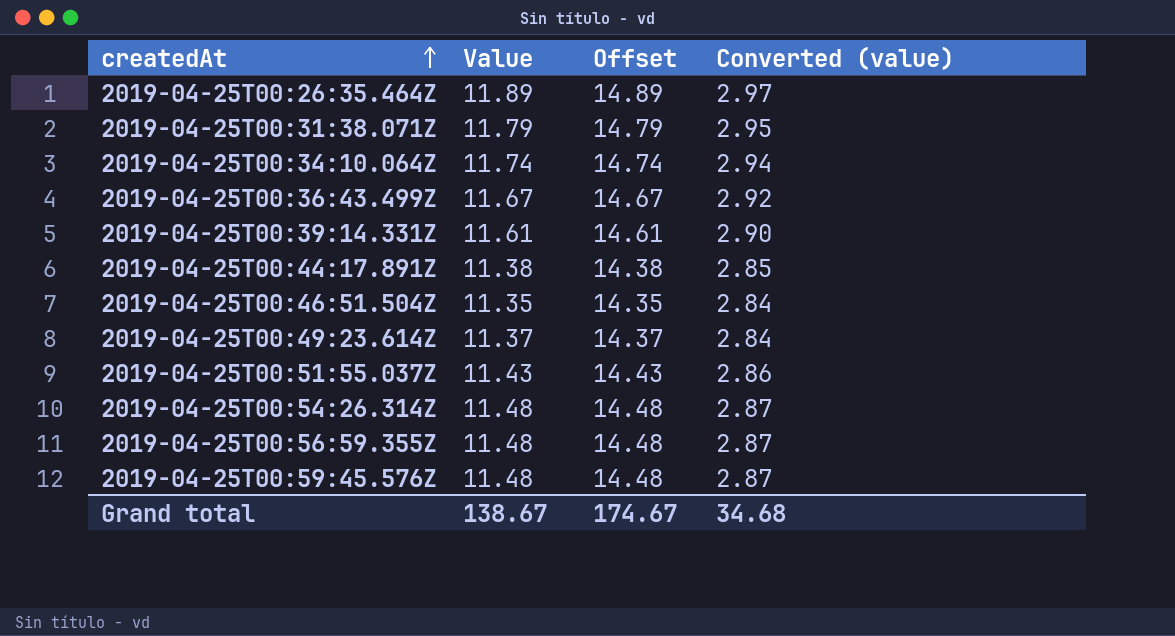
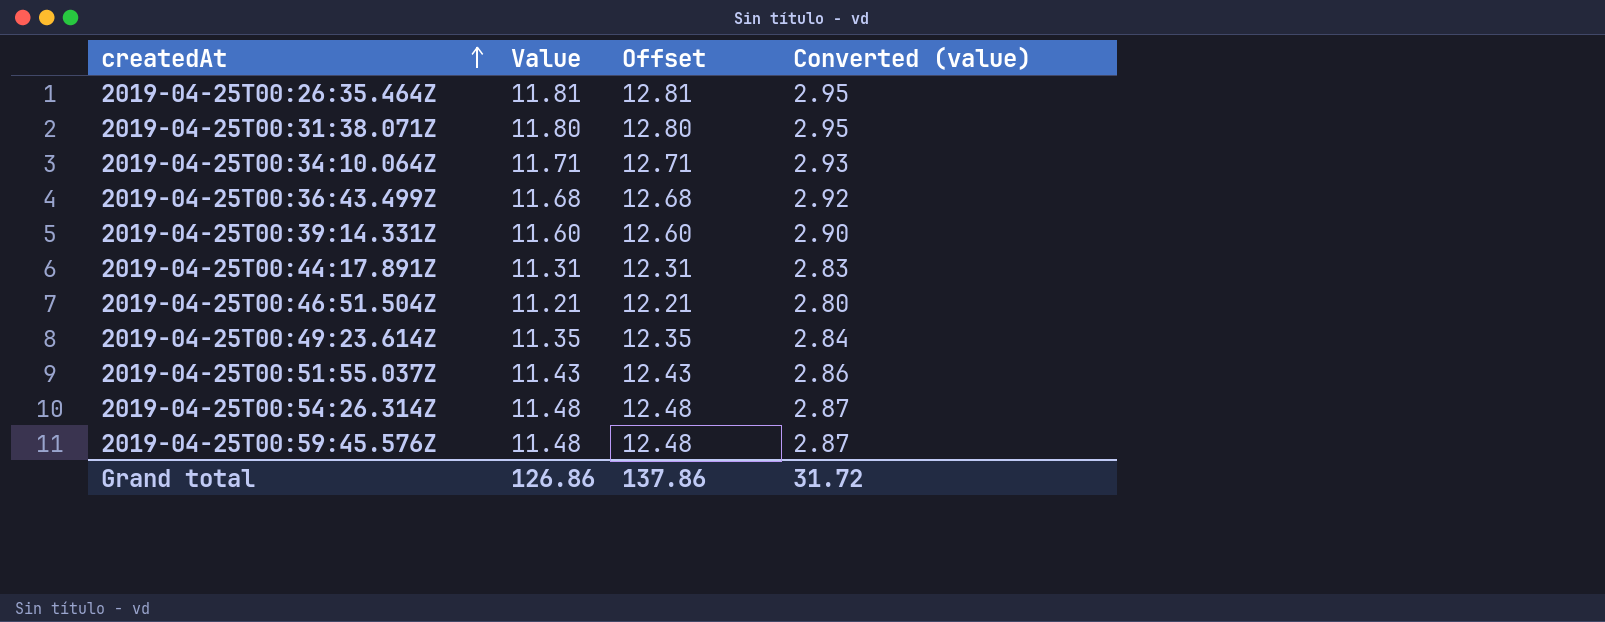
column Offset | formula: [Value] + 3 -> [Value] + 1
row 2019-04-25T00:56:59.355Z: 11.48 | 14.48 | 2.87 -> none
2019-04-25T00:26:35.464Z | Value: 11.89 -> 11.81
2019-04-25T00:26:35.464Z | Converted (value): 2.97 -> 2.95
2019-04-25T00:31:38.071Z | Value: 11.79 -> 11.80
2019-04-25T00:34:10.064Z | Value: 11.74 -> 11.71
2019-04-25T00:34:10.064Z | Converted (value): 2.94 -> 2.93
2019-04-25T00:36:43.499Z | Value: 11.67 -> 11.68
2019-04-25T00:39:14.331Z | Value: 11.61 -> 11.60
2019-04-25T00:44:17.891Z | Value: 11.38 -> 11.31
2019-04-25T00:44:17.891Z | Converted (value): 2.85 -> 2.83
2019-04-25T00:46:51.504Z | Value: 11.35 -> 11.21
2019-04-25T00:46:51.504Z | Converted (value): 2.84 -> 2.80
2019-04-25T00:49:23.614Z | Value: 11.37 -> 11.35
Grand total | Value: 138.67 -> 126.86
Grand total | Offset: 174.67 -> 137.86
Grand total | Converted (value): 34.68 -> 31.72

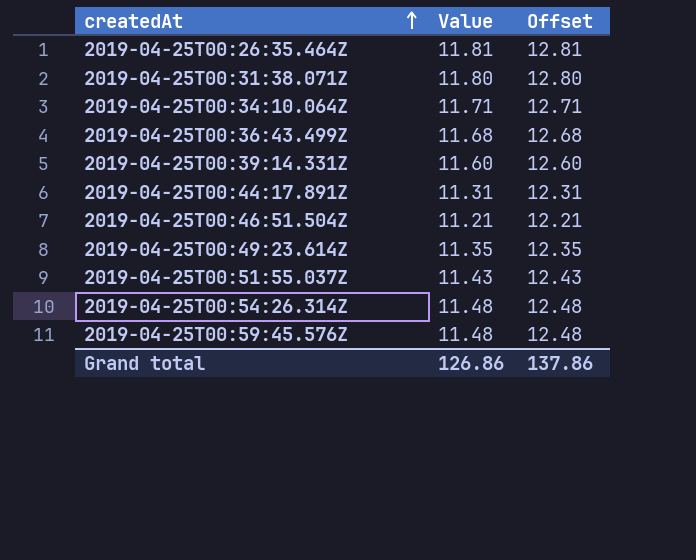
column Converted (value) | formula: [Value] * 0.25 -> none

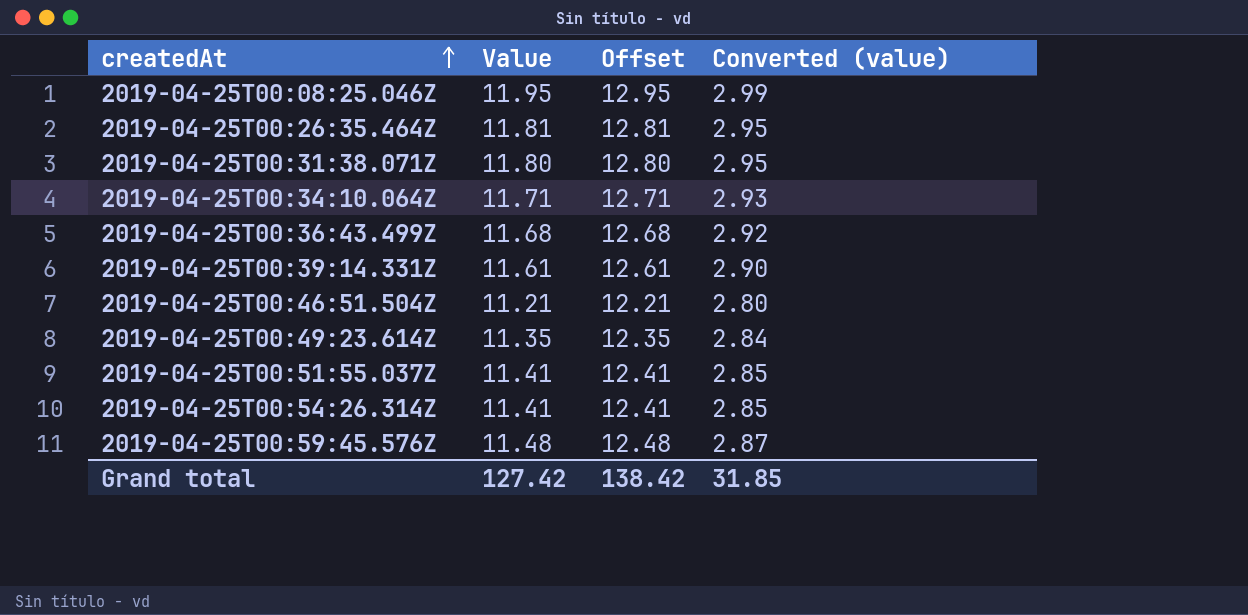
column Converted (value) | formula: none -> [Value] * 0.25
row 2019-04-25T00:44:17.891Z: 11.31 | 12.31 -> none
row 2019-04-25T00:08:25.046Z: none -> 11.95 | 12.95 | 2.99
2019-04-25T00:39:14.331Z | Value: 11.60 -> 11.61
2019-04-25T00:39:14.331Z | Offset: 12.60 -> 12.61
2019-04-25T00:51:55.037Z | Value: 11.43 -> 11.41
2019-04-25T00:51:55.037Z | Offset: 12.43 -> 12.41
2019-04-25T00:54:26.314Z | Value: 11.48 -> 11.41
2019-04-25T00:54:26.314Z | Offset: 12.48 -> 12.41
Grand total | Value: 126.86 -> 127.42
Grand total | Offset: 137.86 -> 138.42

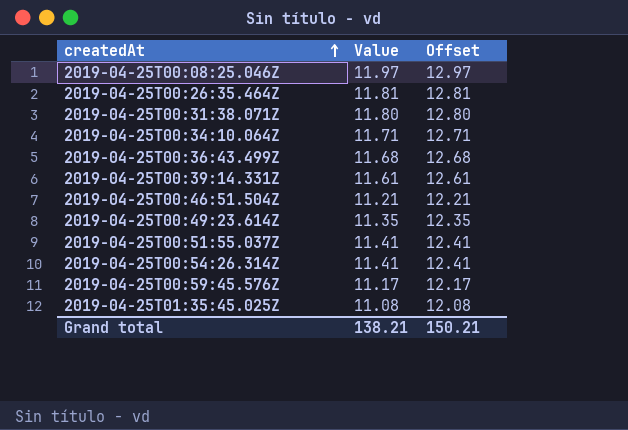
column Converted (value) | formula: [Value] * 0.25 -> none
2019-04-25T00:08:25.046Z | Value: 11.95 -> 11.97
2019-04-25T00:08:25.046Z | Offset: 12.95 -> 12.97
2019-04-25T00:59:45.576Z | Value: 11.48 -> 11.17
2019-04-25T00:59:45.576Z | Offset: 12.48 -> 12.17
row 2019-04-25T01:35:45.025Z: none -> 11.08 | 12.08
Grand total | Value: 127.42 -> 138.21
Grand total | Offset: 138.42 -> 150.21

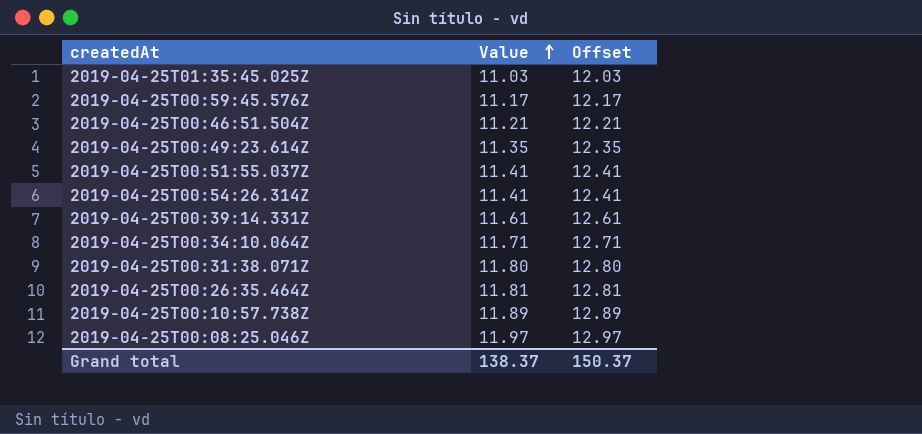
row order: createdAt ascending -> Value ascending
row 2019-04-25T00:36:43.499Z: 11.68 | 12.68 -> none
2019-04-25T01:35:45.025Z | Value: 11.08 -> 11.03
2019-04-25T01:35:45.025Z | Offset: 12.08 -> 12.03
row 2019-04-25T00:10:57.738Z: none -> 11.89 | 12.89
Grand total | Value: 138.21 -> 138.37
Grand total | Offset: 150.21 -> 150.37

